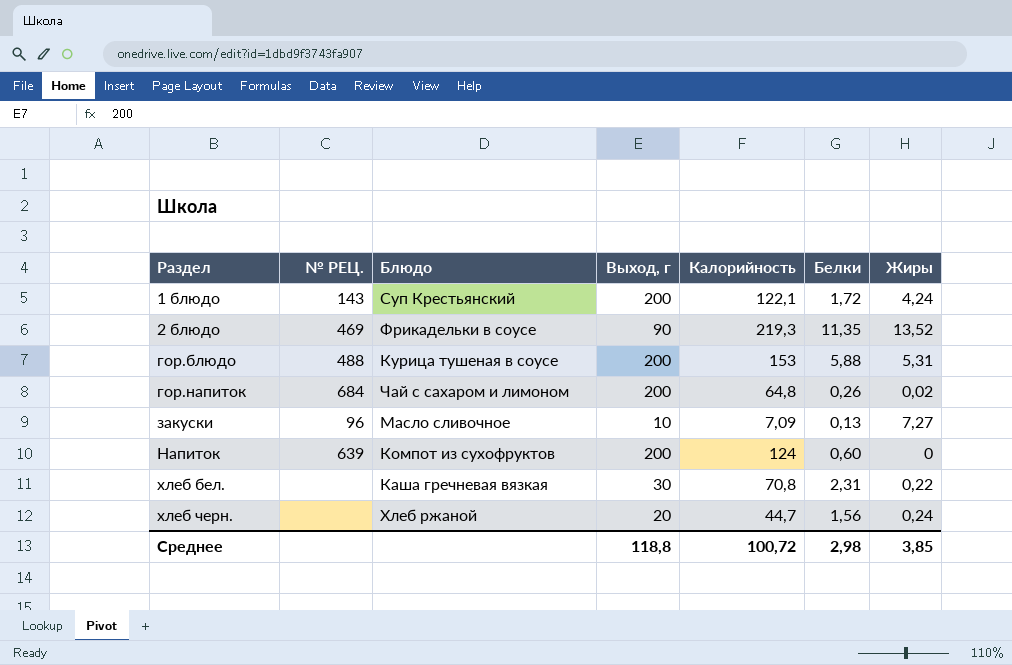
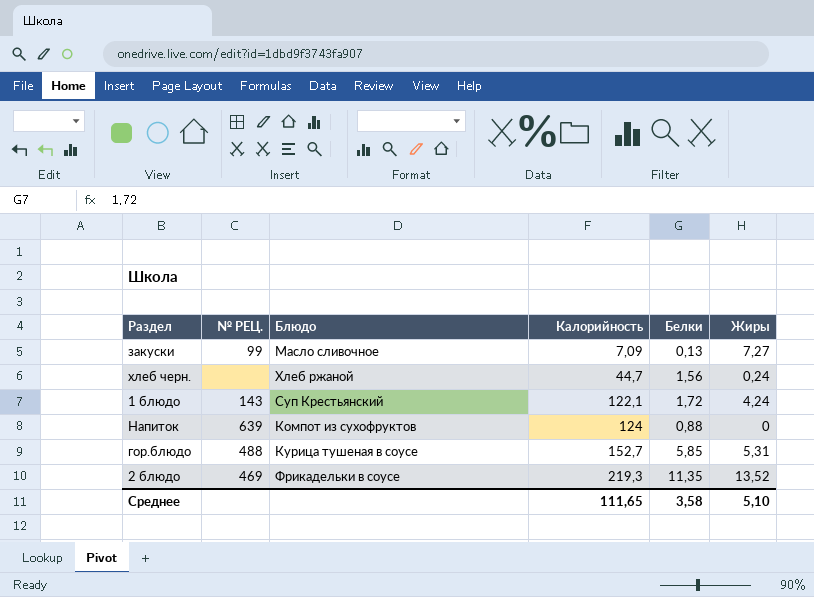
row order: Раздел ascending -> Калорийность ascending
column Выход, г | position: 4 -> none
row гор.напиток: 684 | Чай с сахаром и лимоном | 200 | 64,8 | 0,26 | 0,02 -> none
row хлеб бел.: none | Каша гречневая вязкая | 30 | 70,8 | 2,31 | 0,22 -> none
закуски | № РЕЦ.: 96 -> 99
Напиток | Белки: 0,60 -> 0,88
гор.блюдо | Калорийность: 153 -> 152,7
гор.блюдо | Белки: 5,88 -> 5,85
Среднее | Калорийность: 100,72 -> 111,65
Среднее | Белки: 2,98 -> 3,58
Среднее | Жиры: 3,85 -> 5,10

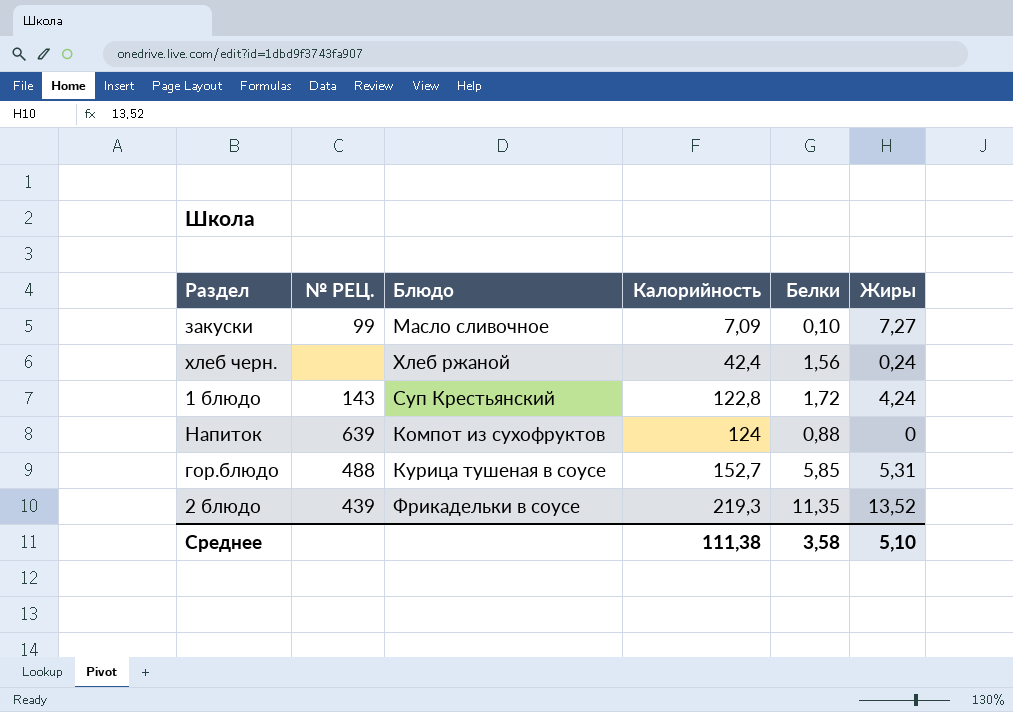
закуски | Белки: 0,13 -> 0,10
хлеб черн. | Калорийность: 44,7 -> 42,4
1 блюдо | Калорийность: 122,1 -> 122,8
2 блюдо | № РЕЦ.: 469 -> 439
Среднее | Калорийность: 111,65 -> 111,38

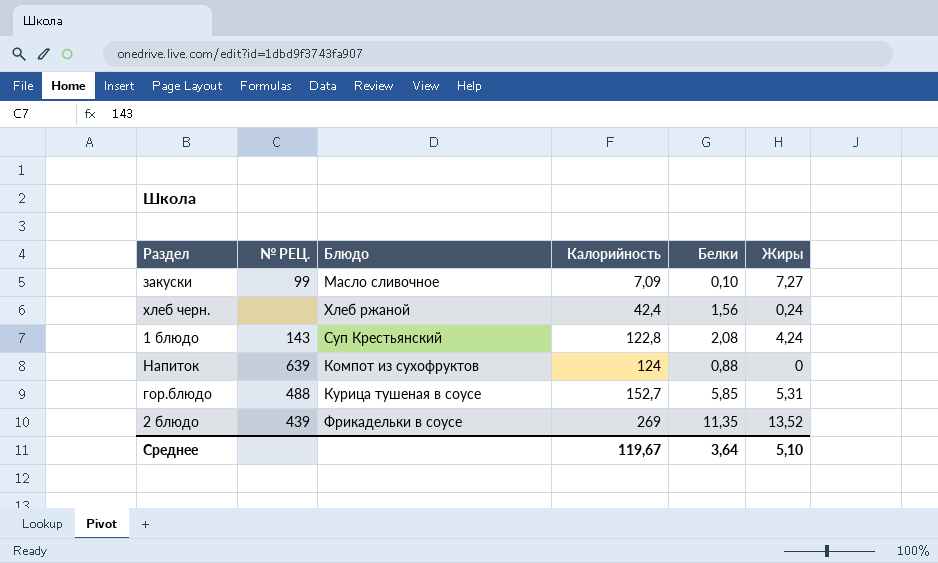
1 блюдо | Белки: 1,72 -> 2,08
2 блюдо | Калорийность: 219,3 -> 269
Среднее | Калорийность: 111,38 -> 119,67
Среднее | Белки: 3,58 -> 3,64

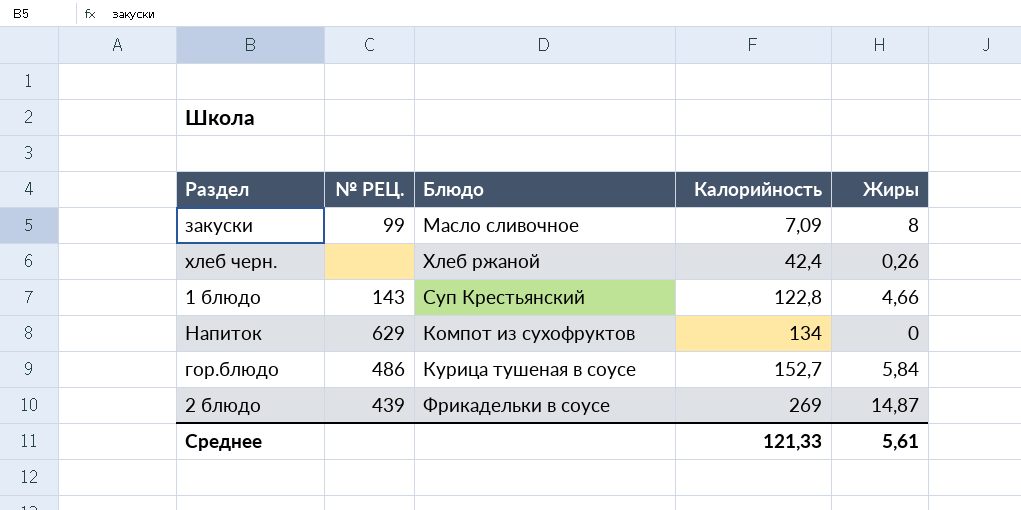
column Белки | position: 5 -> none
закуски | Жиры: 7,27 -> 8
хлеб черн. | Жиры: 0,24 -> 0,26
1 блюдо | Жиры: 4,24 -> 4,66
Напиток | № РЕЦ.: 639 -> 629
Напиток | Калорийность: 124 -> 134
гор.блюдо | № РЕЦ.: 488 -> 486
гор.блюдо | Жиры: 5,31 -> 5,84
2 блюдо | Жиры: 13,52 -> 14,87
Среднее | Калорийность: 119,67 -> 121,33
Среднее | Жиры: 5,10 -> 5,61

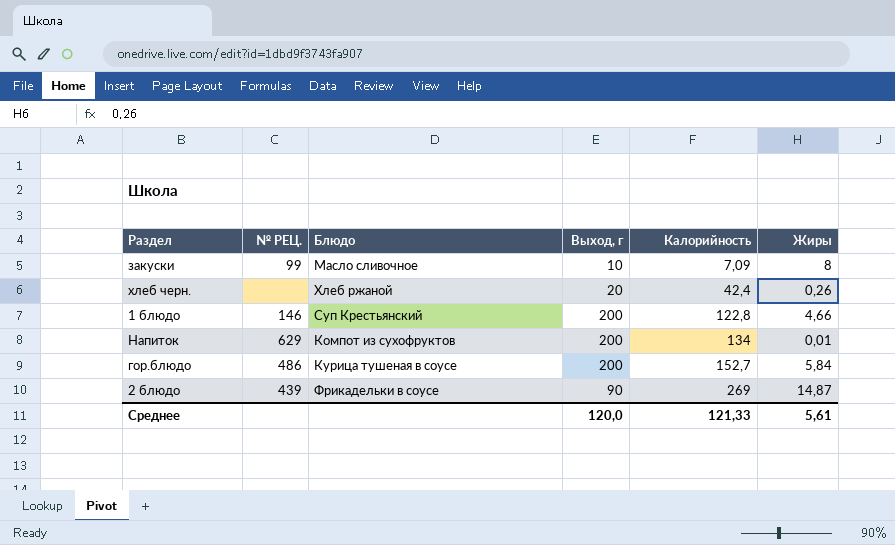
column Выход, г | position: none -> 4
1 блюдо | № РЕЦ.: 143 -> 146
Напиток | Жиры: 0 -> 0,01

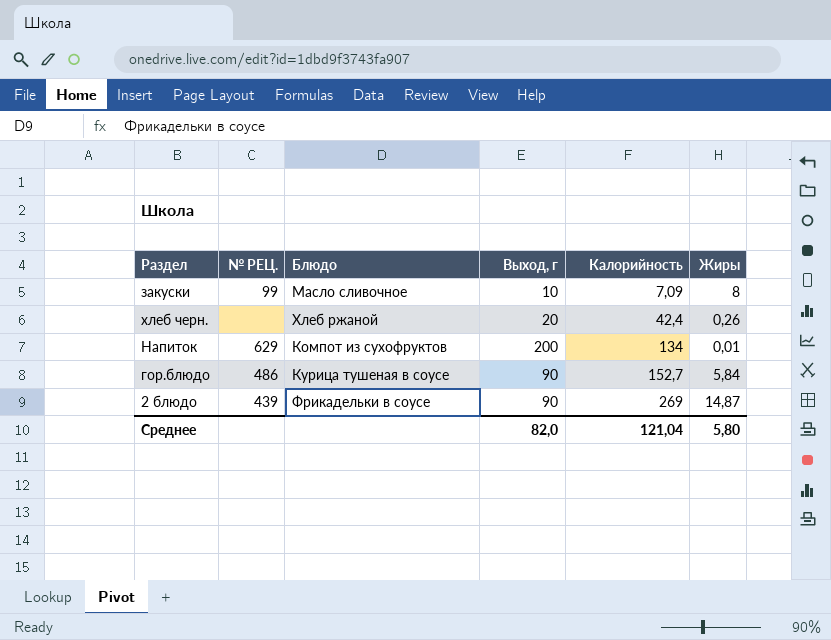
row 1 блюдо: 146 | Суп Крестьянский | 200 | 122,8 | 4,66 -> none
гор.блюдо | Выход, г: 200 -> 90
Среднее | Выход, г: 120,0 -> 82,0
Среднее | Калорийность: 121,33 -> 121,04
Среднее | Жиры: 5,61 -> 5,80

